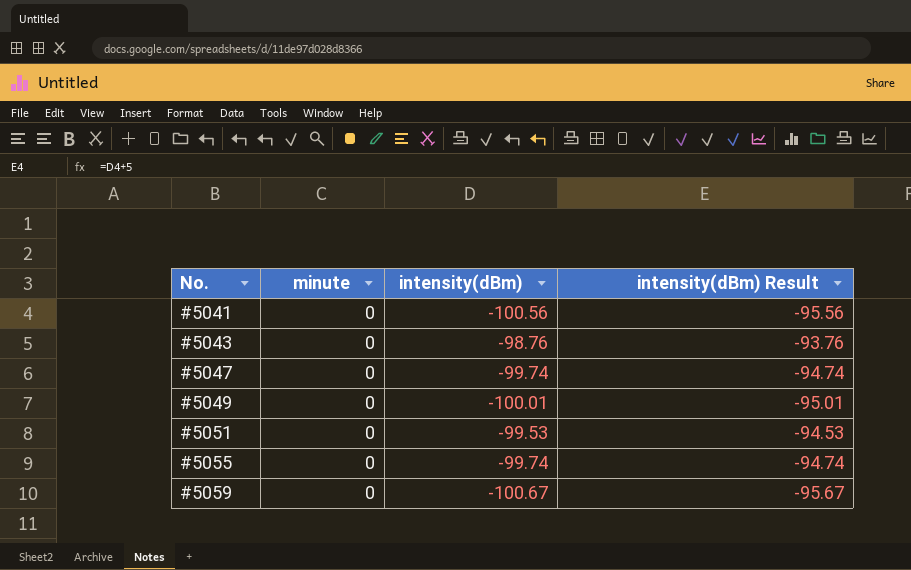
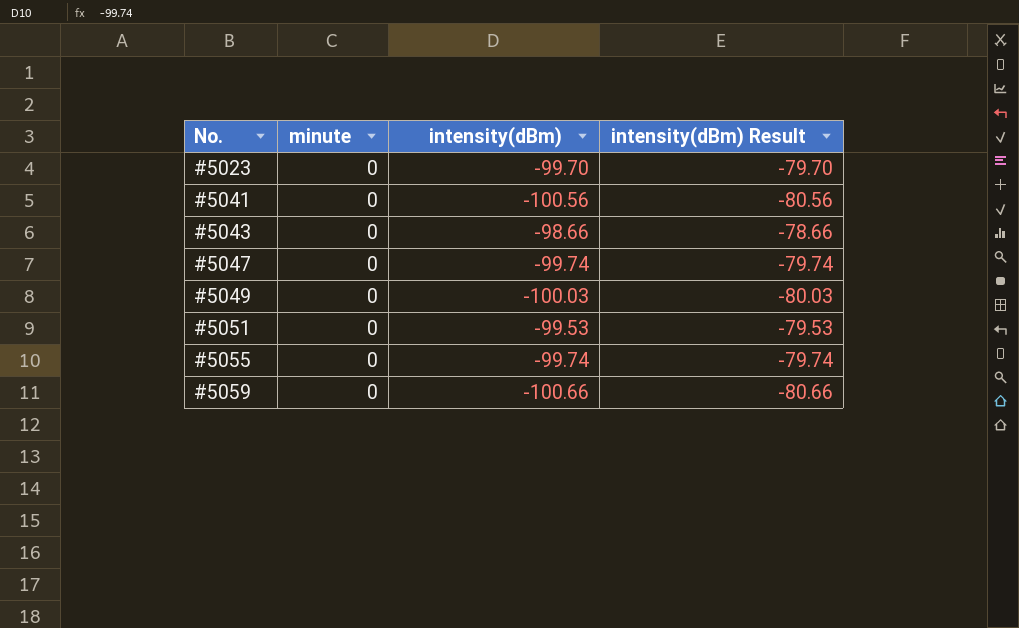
column intensity(dBm) Result | formula: [intensity(dBm)] + 5 -> [intensity(dBm)] + 20
row #5023: none -> 0 | -99.70 | -79.70
#5043 | intensity(dBm): -98.76 -> -98.66
#5049 | intensity(dBm): -100.01 -> -100.03
#5059 | intensity(dBm): -100.67 -> -100.66

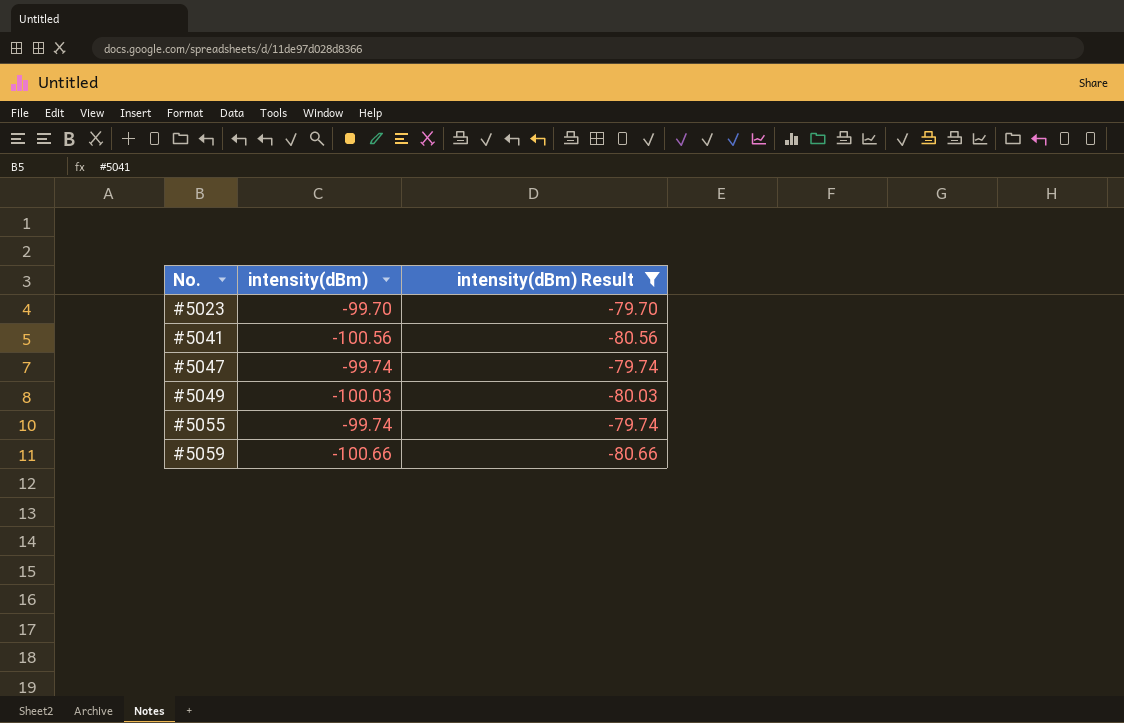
filter: none -> intensity(dBm) Result <= -79.70
column minute | position: 2 -> none

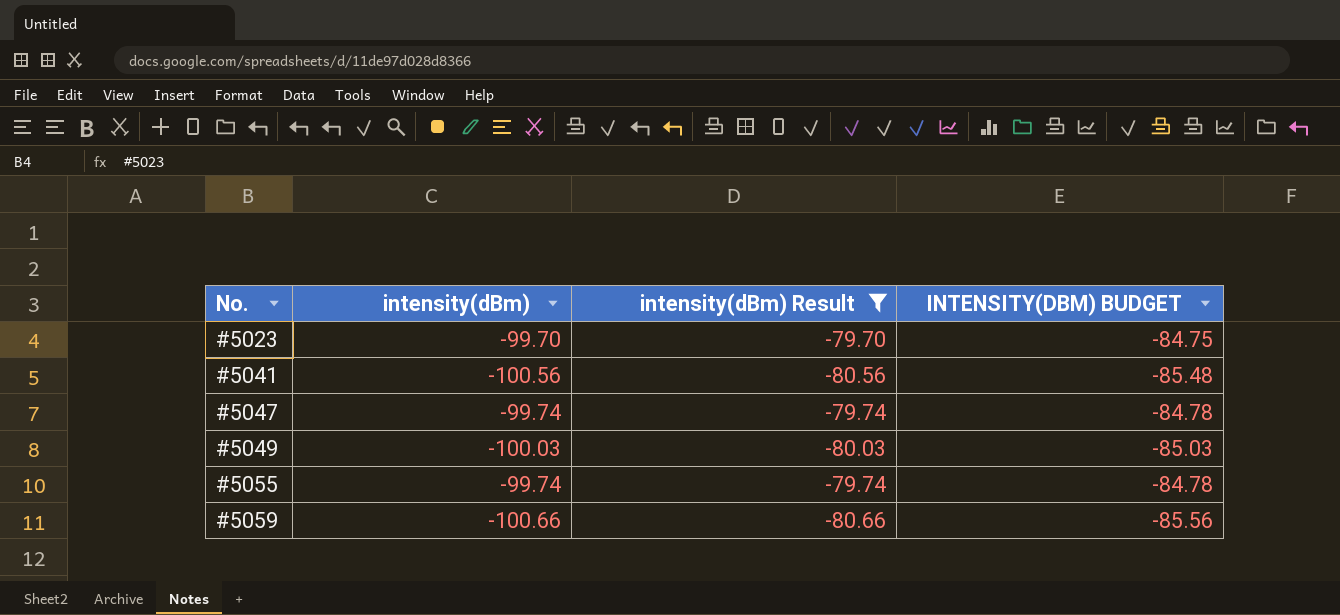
column INTENSITY(DBM) BUDGET | formula: none -> [intensity(dBm)] * 0.85

